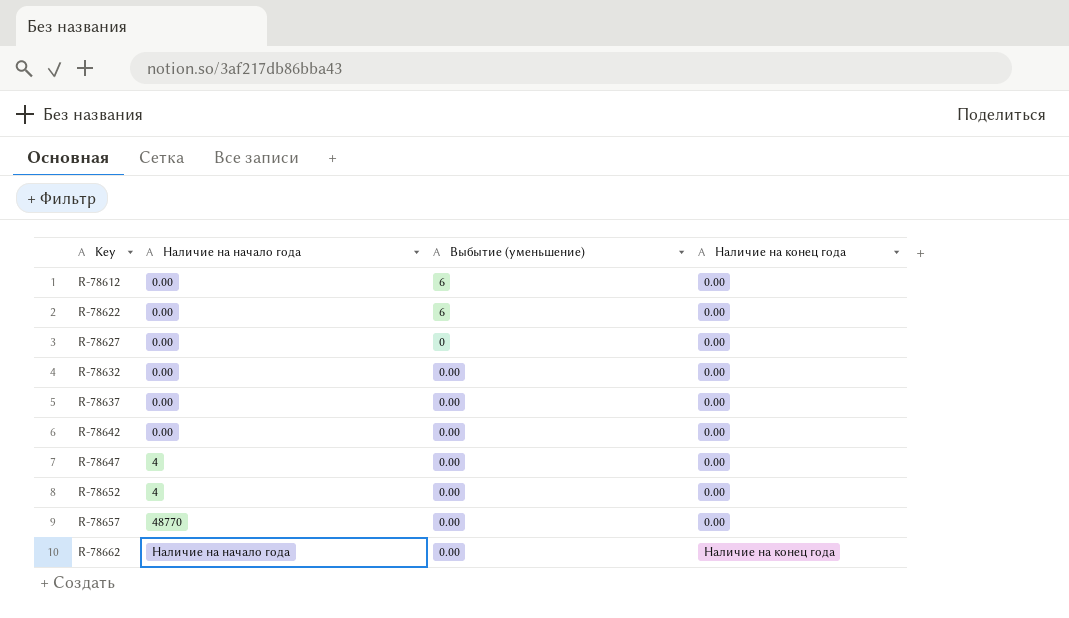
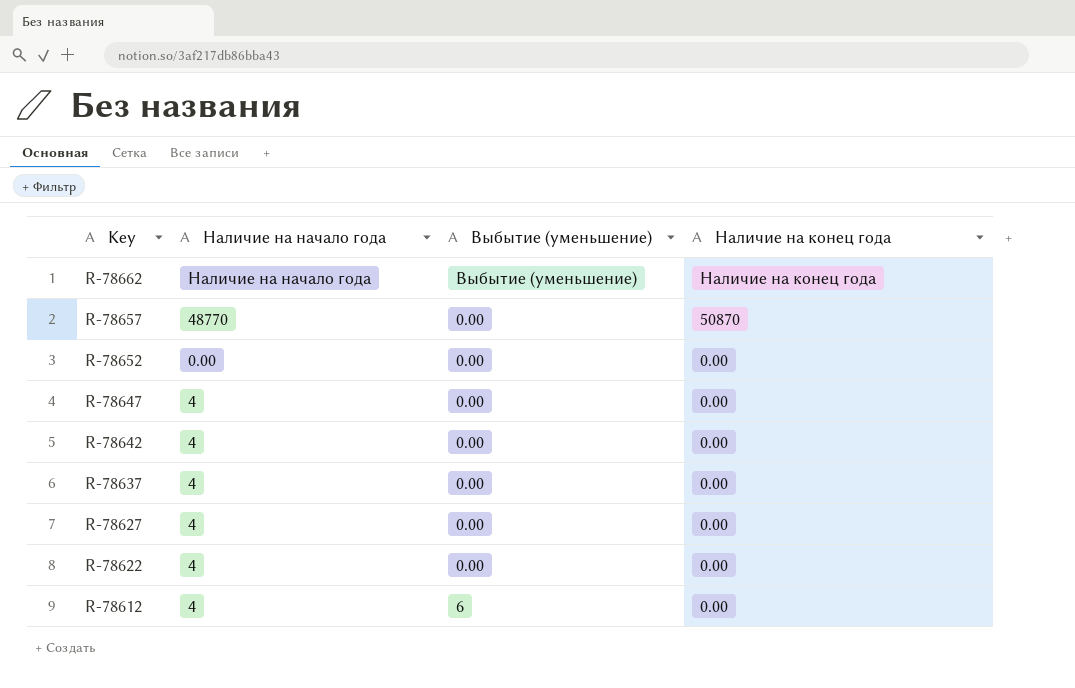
row order: Key ascending -> Key descending
row R-78632: 0.00 | 0.00 | 0.00 -> none
R-78662 | Выбытие (уменьшение): 0.00 -> Выбытие (уменьшение)
R-78657 | Наличие на конец года: 0.00 -> 50870
R-78652 | Наличие на начало года: 4 -> 0.00
R-78642 | Наличие на начало года: 0.00 -> 4
R-78637 | Наличие на начало года: 0.00 -> 4
R-78627 | Наличие на начало года: 0.00 -> 4
R-78627 | Выбытие (уменьшение): 0 -> 0.00
R-78622 | Наличие на начало года: 0.00 -> 4
R-78622 | Выбытие (уменьшение): 6 -> 0.00
R-78612 | Наличие на начало года: 0.00 -> 4

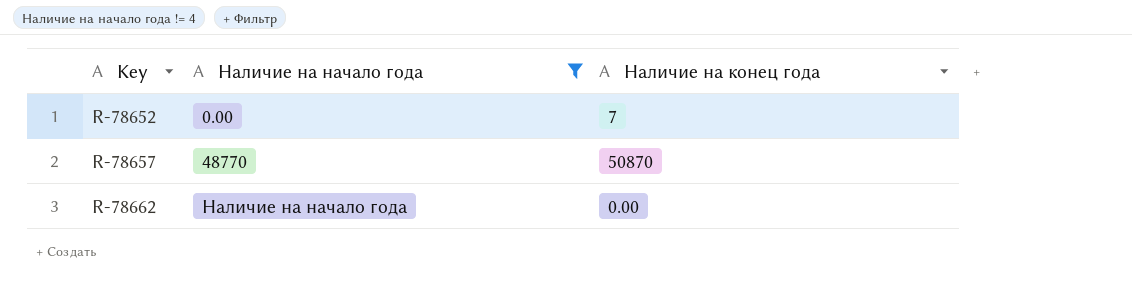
filter: none -> Наличие на начало года != 4
row order: Key descending -> Key ascending
column Выбытие (уменьшение) | position: 3 -> none
R-78652 | Наличие на конец года: 0.00 -> 7
R-78662 | Наличие на конец года: Наличие на конец года -> 0.00

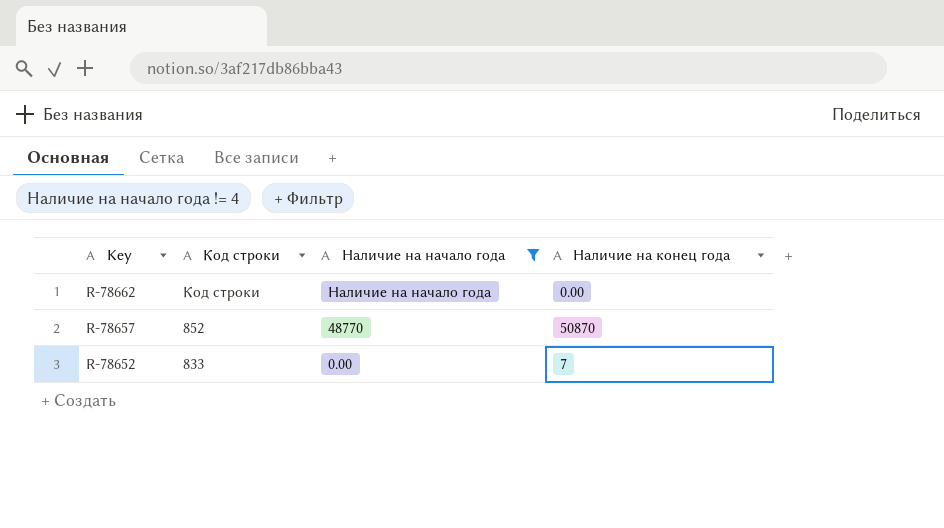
row order: Key ascending -> Key descending
column Код строки | position: none -> 2

